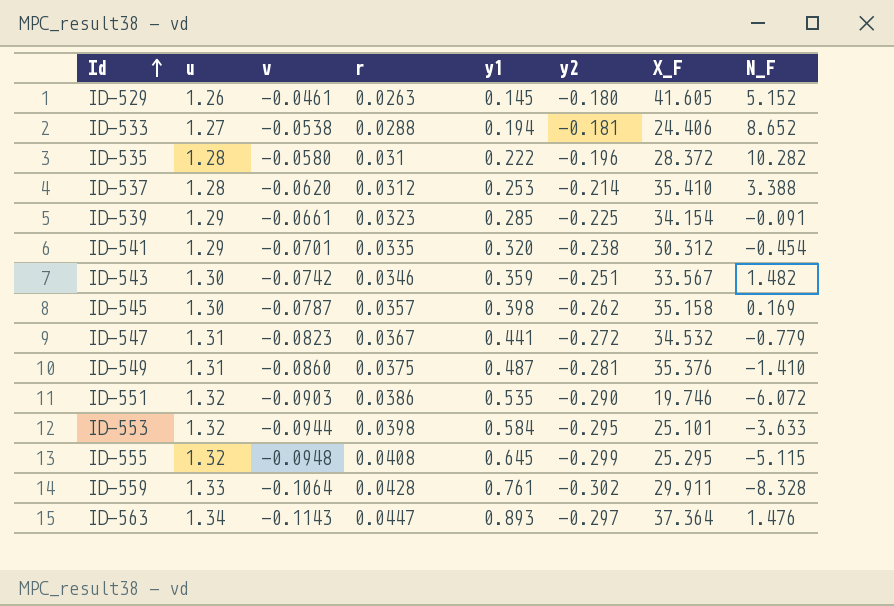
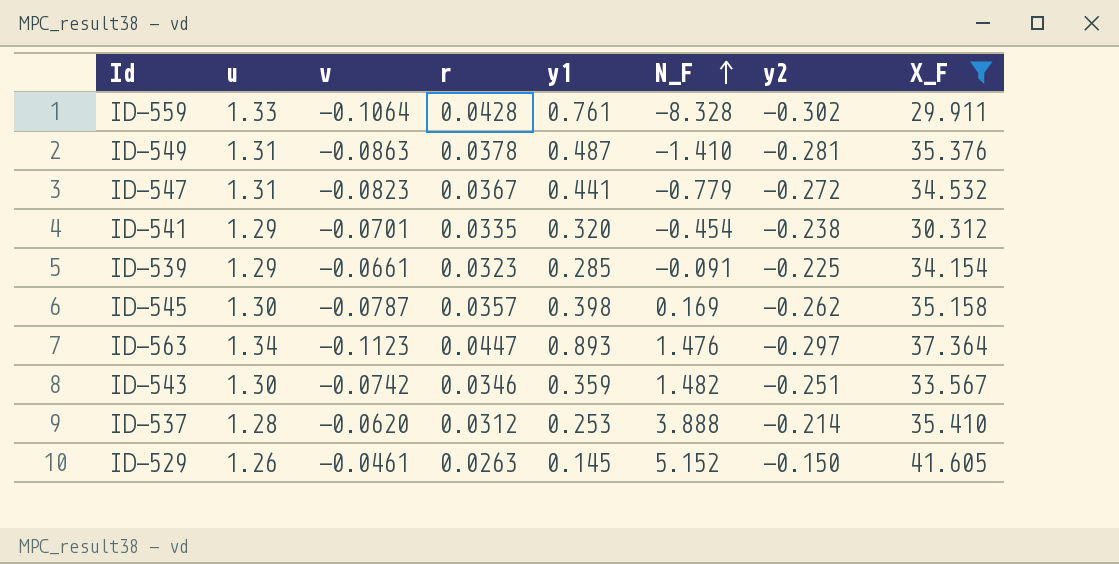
filter: none -> X_F >= 29.911
row order: Id ascending -> N_F ascending
column N_F | position: 8 -> 6
ID-549 | v: -0.0860 -> -0.0863
ID-549 | r: 0.0375 -> 0.0378
ID-563 | v: -0.1143 -> -0.1123
ID-537 | N_F: 3.388 -> 3.888
ID-529 | y2: -0.180 -> -0.150

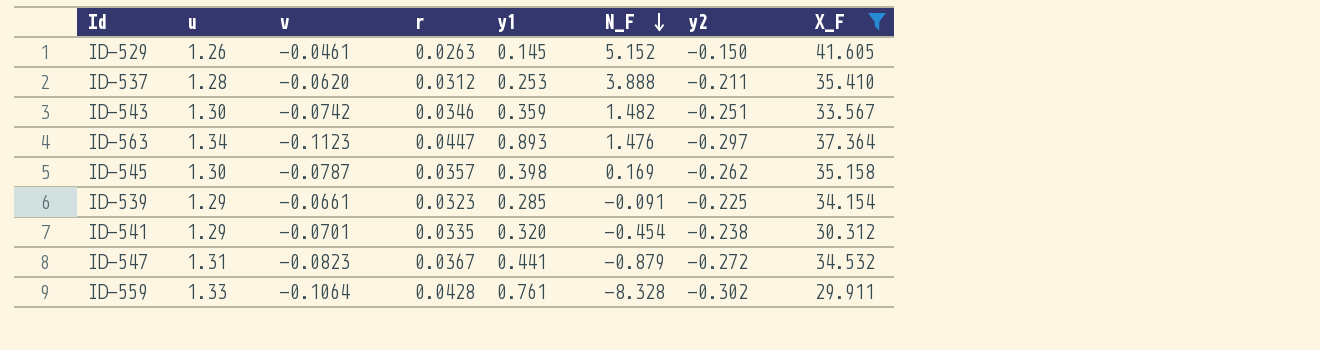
row order: N_F ascending -> N_F descending
row ID-549: 1.31 | -0.0863 | 0.0378 | 0.487 | -1.410 | -0.281 | 35.376 -> none
ID-537 | y2: -0.214 -> -0.211
ID-547 | N_F: -0.779 -> -0.879

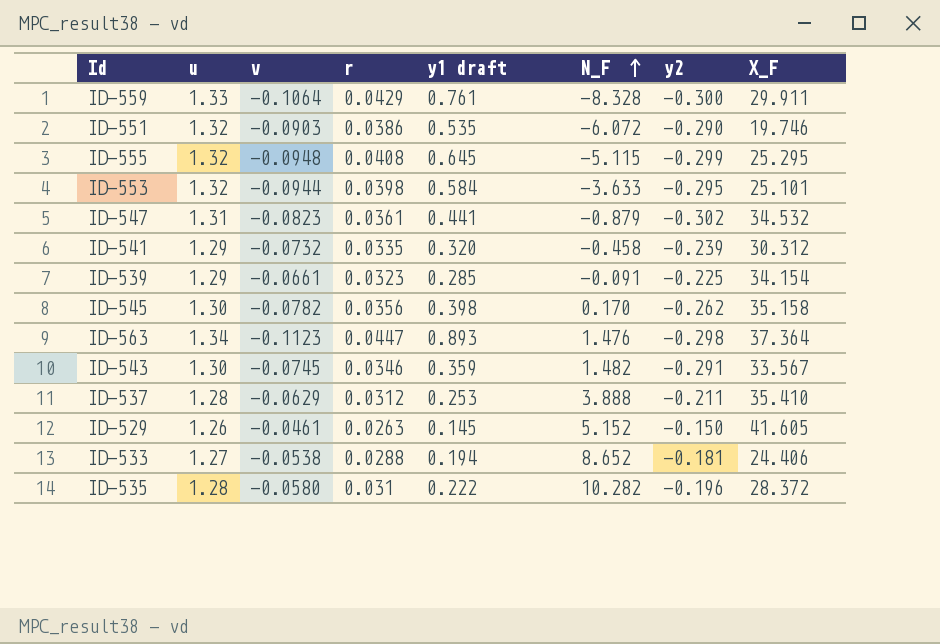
filter: X_F >= 29.911 -> none
row order: N_F descending -> N_F ascending
column name: y1 -> y1 draft
ID-559 | r: 0.0428 -> 0.0429
ID-559 | y2: -0.302 -> -0.300
ID-547 | r: 0.0367 -> 0.0361
ID-547 | y2: -0.272 -> -0.302
ID-541 | v: -0.0701 -> -0.0732
ID-541 | N_F: -0.454 -> -0.458
ID-541 | y2: -0.238 -> -0.239
ID-545 | v: -0.0787 -> -0.0782
ID-545 | r: 0.0357 -> 0.0356
ID-545 | N_F: 0.169 -> 0.170
ID-563 | y2: -0.297 -> -0.298
ID-543 | v: -0.0742 -> -0.0745
ID-543 | y2: -0.251 -> -0.291
ID-537 | v: -0.0620 -> -0.0629

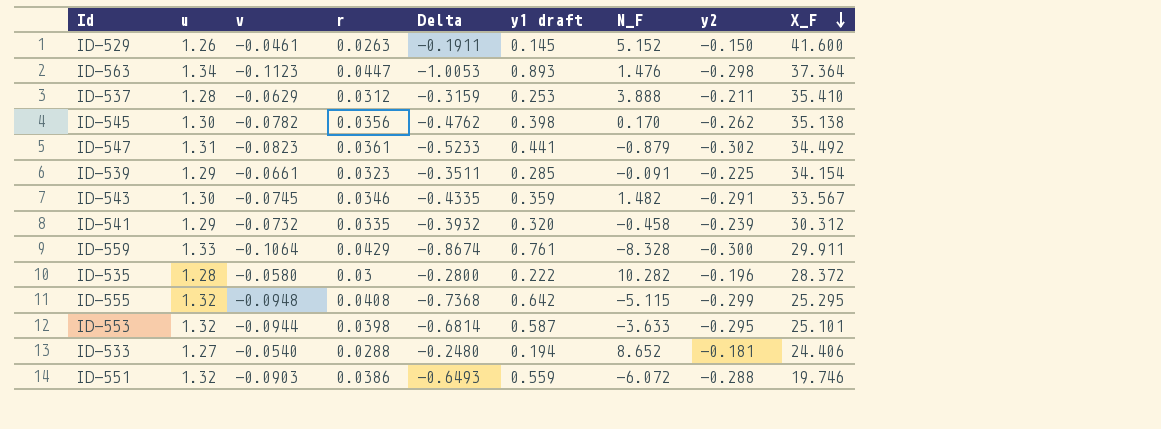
row order: N_F ascending -> X_F descending
column Delta | formula: none -> [v] - [y1 draft]
ID-529 | X_F: 41.605 -> 41.600
ID-545 | X_F: 35.158 -> 35.138
ID-547 | X_F: 34.532 -> 34.492
ID-535 | r: 0.031 -> 0.03
ID-555 | y1 draft: 0.645 -> 0.642
ID-553 | y1 draft: 0.584 -> 0.587
ID-533 | v: -0.0538 -> -0.0540
ID-551 | y1 draft: 0.535 -> 0.559
ID-551 | y2: -0.290 -> -0.288

